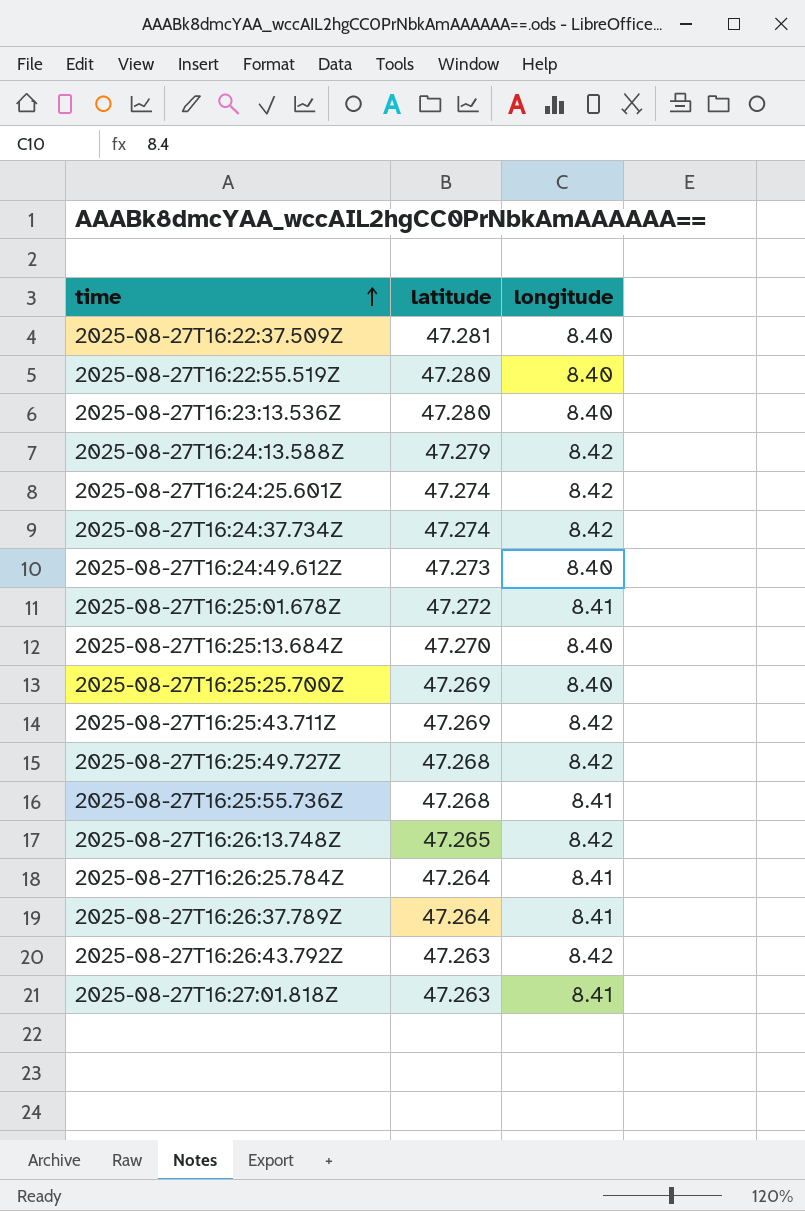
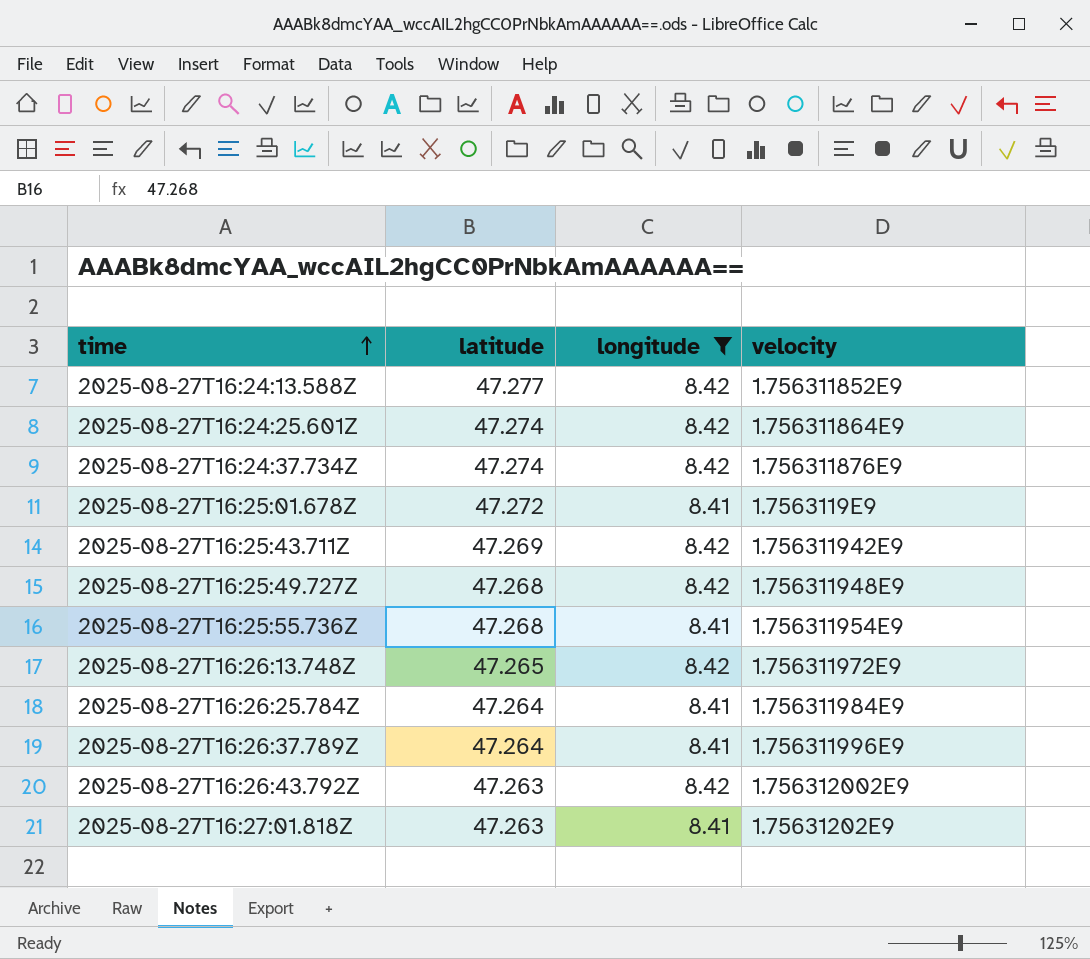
filter: none -> longitude != 8.40
column velocity | position: none -> 4
2025-08-27T16:24:13.588Z | latitude: 47.279 -> 47.277

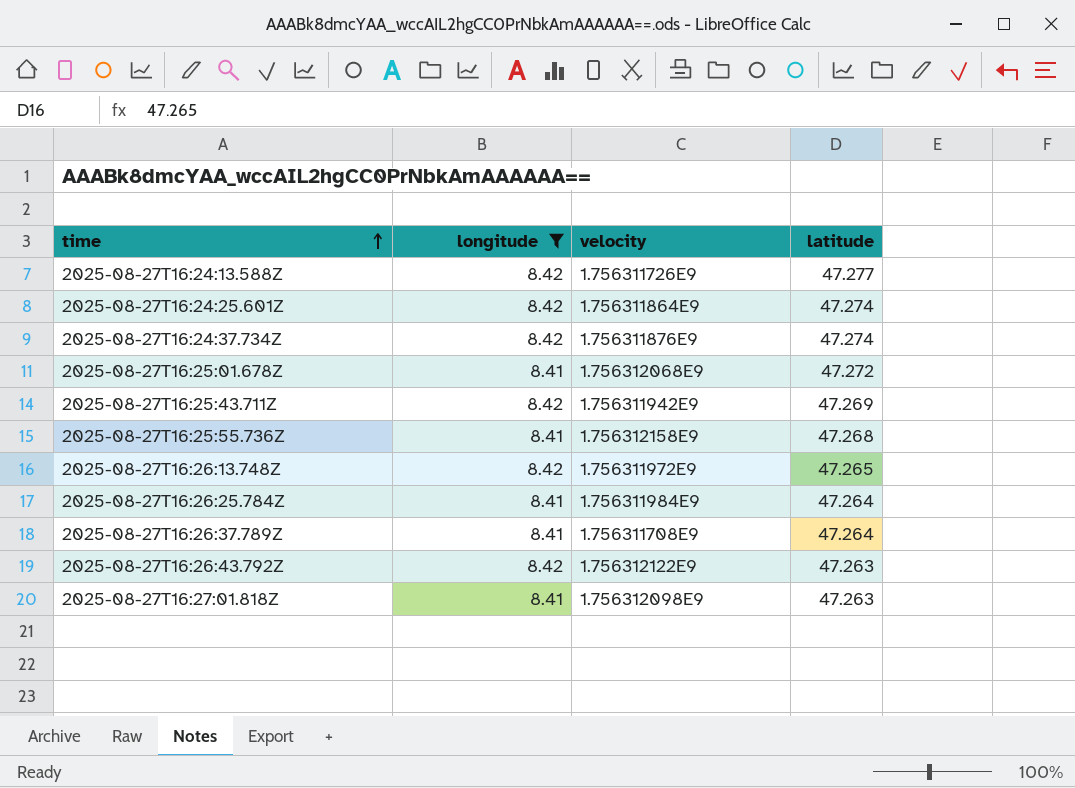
column latitude | position: 2 -> 4
row 2025-08-27T16:25:49.727Z: 47.268 | 8.42 | 1.756311948E9 -> none
2025-08-27T16:24:13.588Z | velocity: 1.756311852E9 -> 1.756311726E9
2025-08-27T16:25:01.678Z | velocity: 1.7563119E9 -> 1.756312068E9
2025-08-27T16:25:55.736Z | velocity: 1.756311954E9 -> 1.756312158E9
2025-08-27T16:26:37.789Z | velocity: 1.756311996E9 -> 1.756311708E9
2025-08-27T16:26:43.792Z | velocity: 1.756312002E9 -> 1.756312122E9
2025-08-27T16:27:01.818Z | velocity: 1.75631202E9 -> 1.756312098E9

